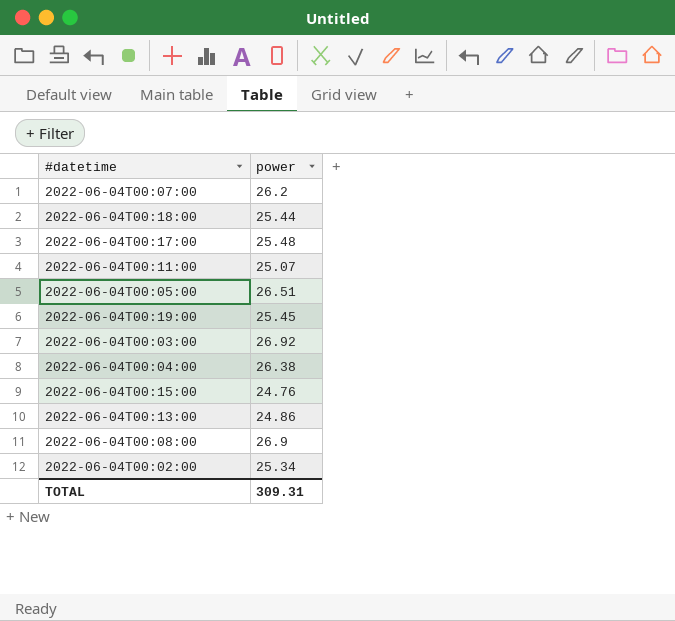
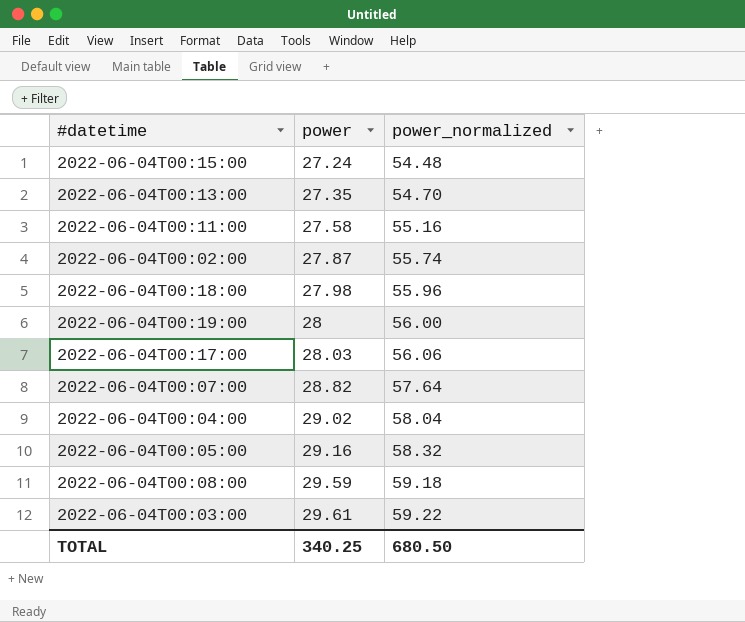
row order: none -> power ascending
column power_normalized | formula: none -> [power] * 2
2022-06-04T00:15:00 | power: 24.76 -> 27.24
2022-06-04T00:13:00 | power: 24.86 -> 27.35
2022-06-04T00:11:00 | power: 25.07 -> 27.58
2022-06-04T00:02:00 | power: 25.34 -> 27.87
2022-06-04T00:18:00 | power: 25.44 -> 27.98
2022-06-04T00:19:00 | power: 25.45 -> 28
2022-06-04T00:17:00 | power: 25.48 -> 28.03
2022-06-04T00:07:00 | power: 26.2 -> 28.82
2022-06-04T00:04:00 | power: 26.38 -> 29.02
2022-06-04T00:05:00 | power: 26.51 -> 29.16
2022-06-04T00:08:00 | power: 26.9 -> 29.59
2022-06-04T00:03:00 | power: 26.92 -> 29.61
TOTAL | power: 309.31 -> 340.25

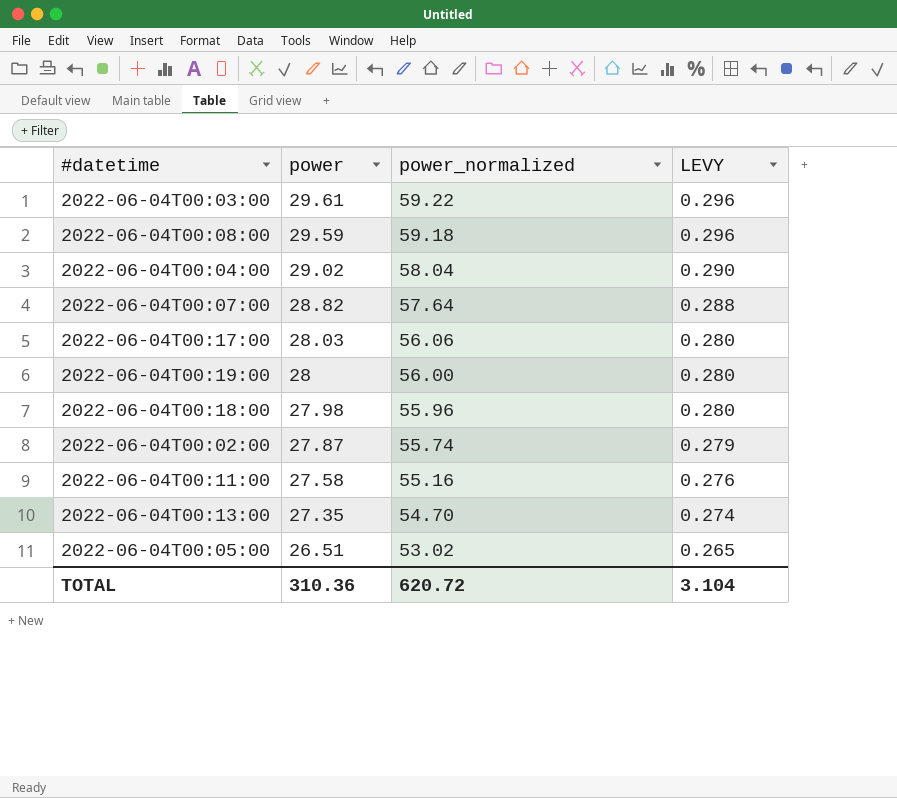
row order: power ascending -> power descending
column LEVY | formula: none -> [power] * 0.01
row 2022-06-04T00:15:00: 27.24 | 54.48 -> none
2022-06-04T00:05:00 | power: 29.16 -> 26.51
2022-06-04T00:05:00 | power_normalized: 58.32 -> 53.02
TOTAL | power: 340.25 -> 310.36
TOTAL | power_normalized: 680.50 -> 620.72

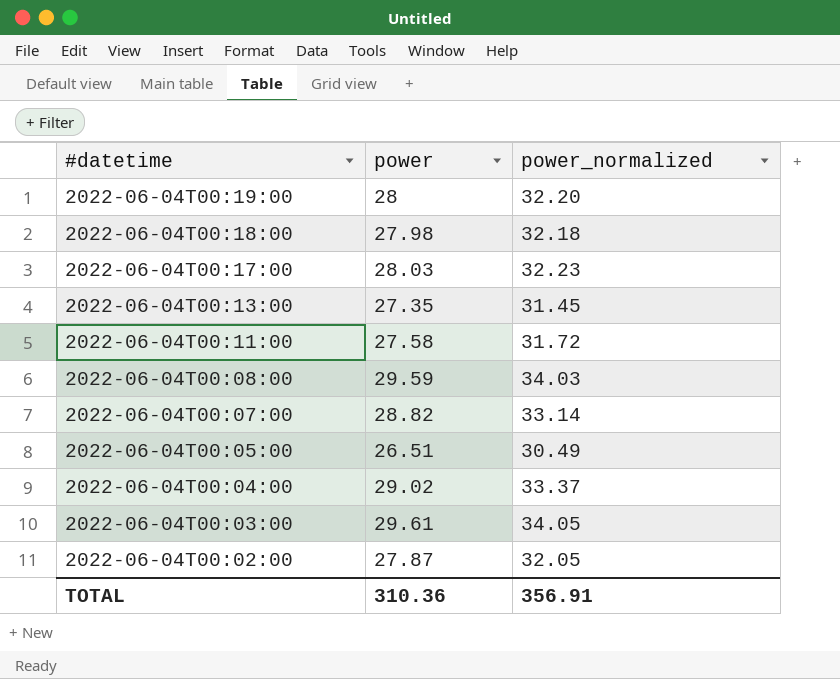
row order: power descending -> #datetime descending
column LEVY | formula: [power] * 0.01 -> none
column power_normalized | formula: [power] * 2 -> [power] * 1.15
TOTAL | power_normalized: 620.72 -> 356.91

